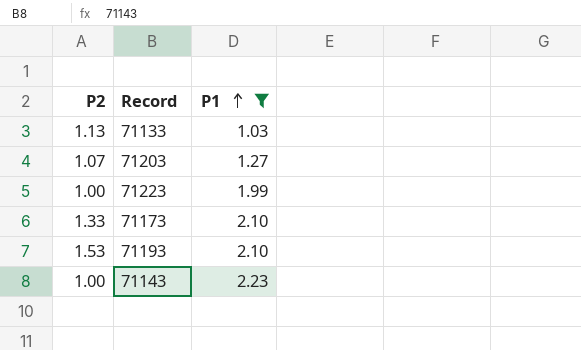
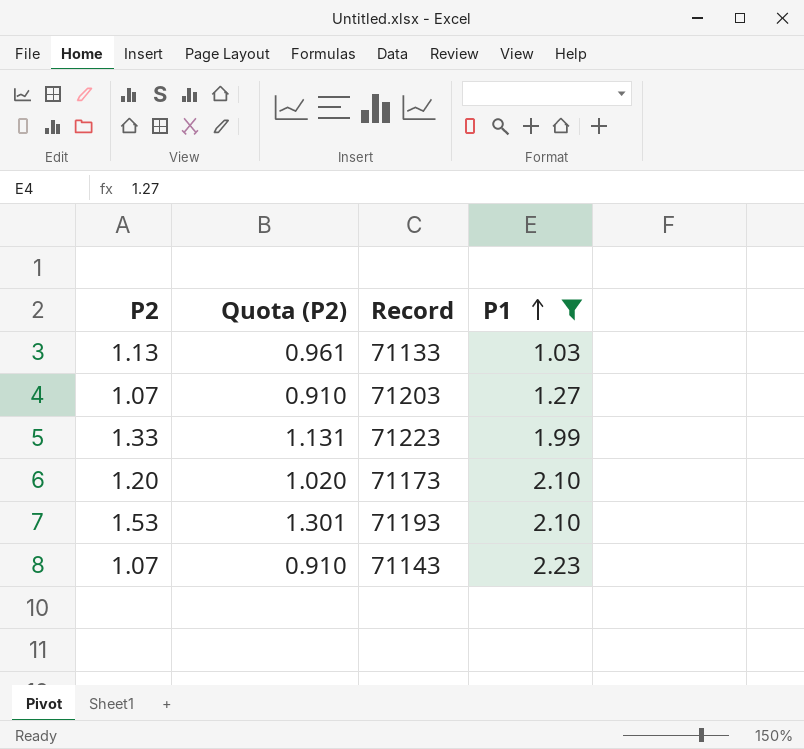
column Quota (P2) | formula: none -> [P2] * 0.85
71223 | P2: 1.00 -> 1.33
71173 | P2: 1.33 -> 1.20
71143 | P2: 1.00 -> 1.07

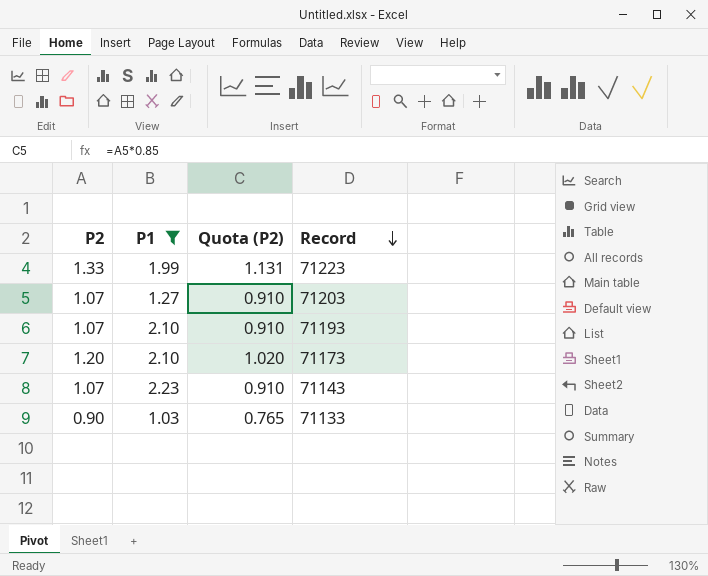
row order: P1 ascending -> Record descending
column P1 | position: 4 -> 2
71193 | P2: 1.53 -> 1.07
71193 | Quota (P2): 1.301 -> 0.910
71133 | P2: 1.13 -> 0.90
71133 | Quota (P2): 0.961 -> 0.765

